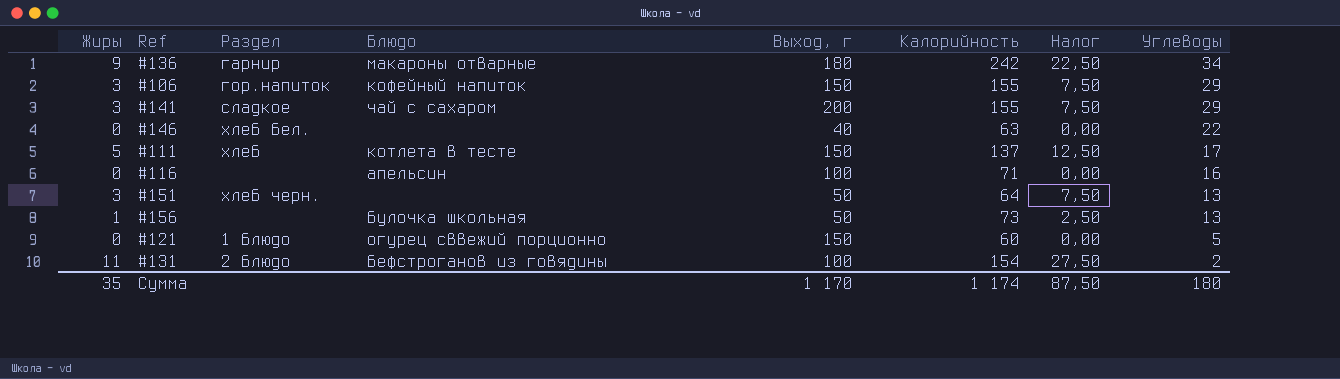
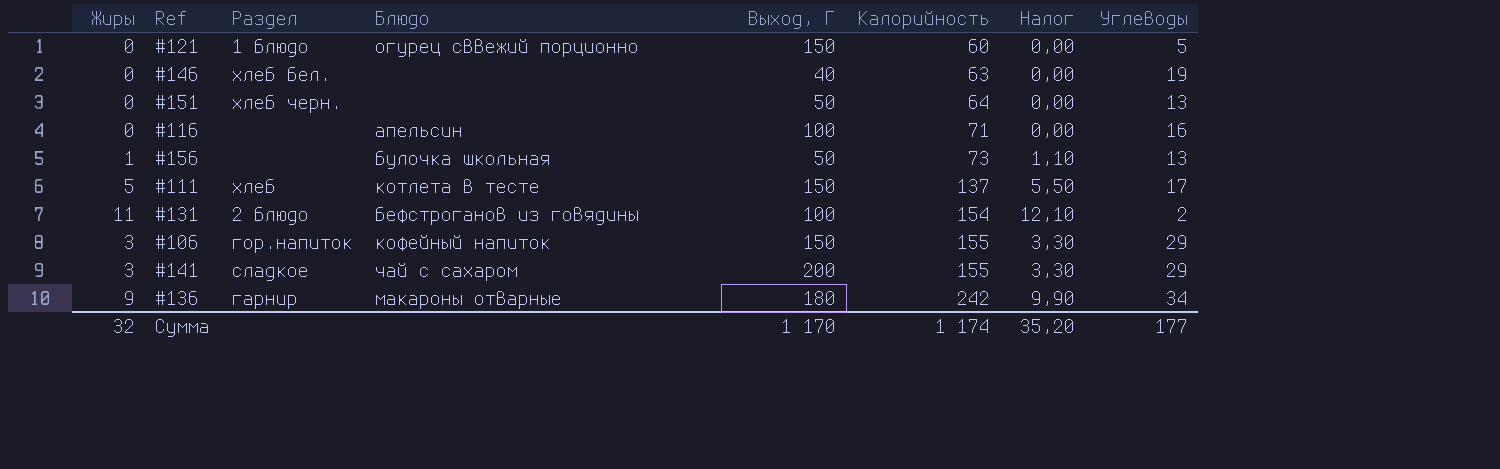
row order: Углеводы descending -> Калорийность ascending
column name: Выход, г -> Выход, Г
column Налог | formula: [Жиры] * 2,5 -> [Жиры] * 1,1
#146 | Углеводы: 22 -> 19
#151 | Жиры: 3 -> 0
Сумма | Жиры: 35 -> 32
Сумма | Налог: 87,50 -> 35,20
Сумма | Углеводы: 180 -> 177

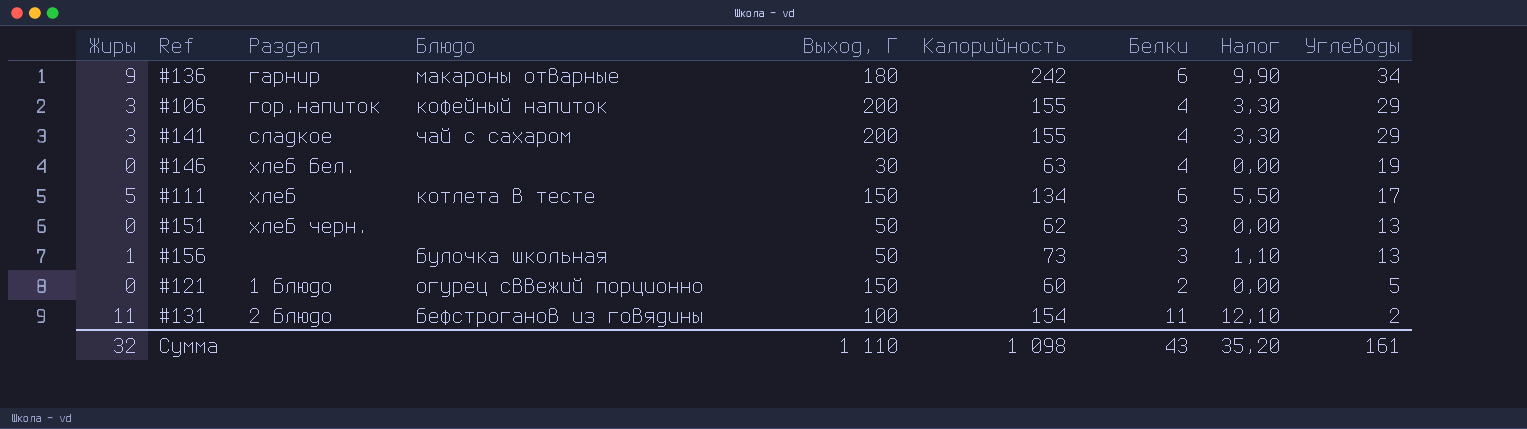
row order: Калорийность ascending -> Углеводы descending
column Белки | position: none -> 7
row #116: 0 | none | апельсин | 100 | 71 | 0,00 | 16 -> none
#106 | Выход, Г: 150 -> 200
#146 | Выход, Г: 40 -> 30
#111 | Калорийность: 137 -> 134
#151 | Калорийность: 64 -> 62
Сумма | Выход, Г: 1 170 -> 1 110
Сумма | Калорийность: 1 174 -> 1 098
Сумма | Углеводы: 177 -> 161

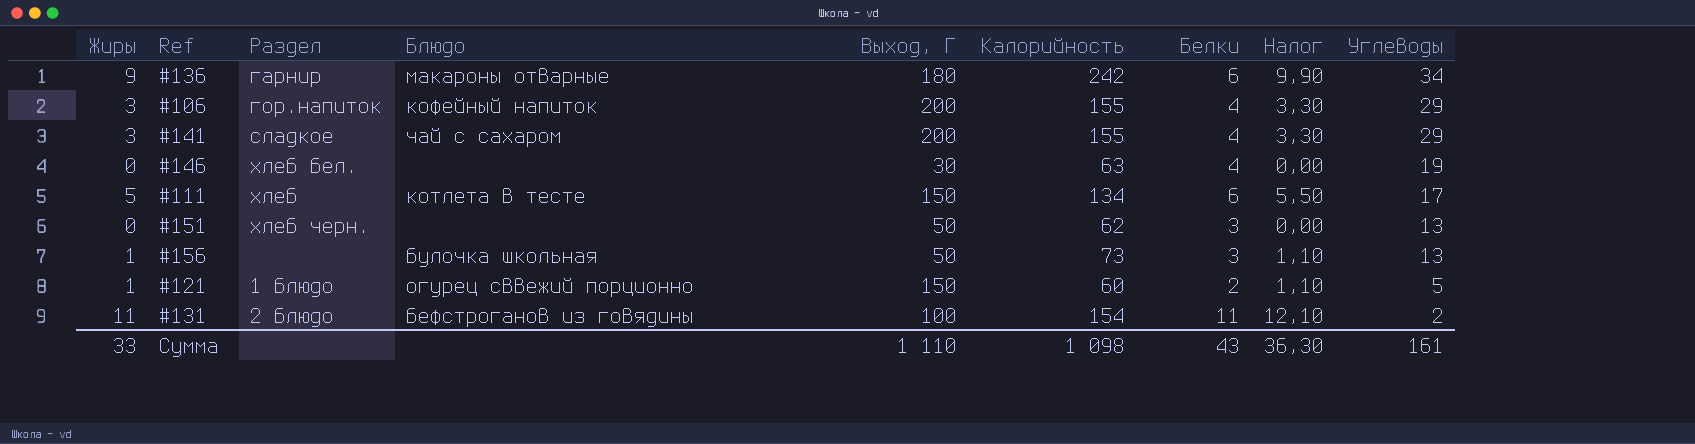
#121 | Жиры: 0 -> 1
#121 | Налог: 0,00 -> 1,10
Сумма | Жиры: 32 -> 33
Сумма | Налог: 35,20 -> 36,30

